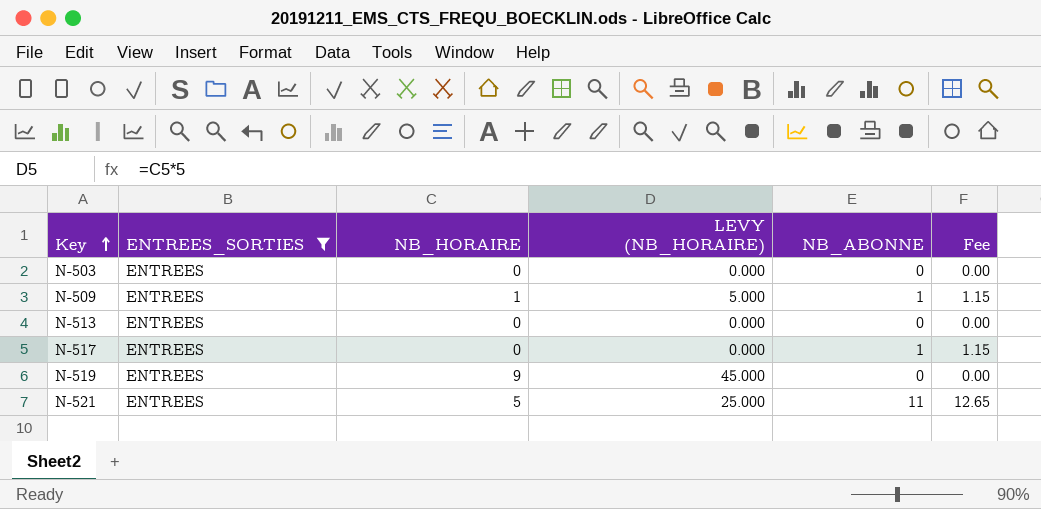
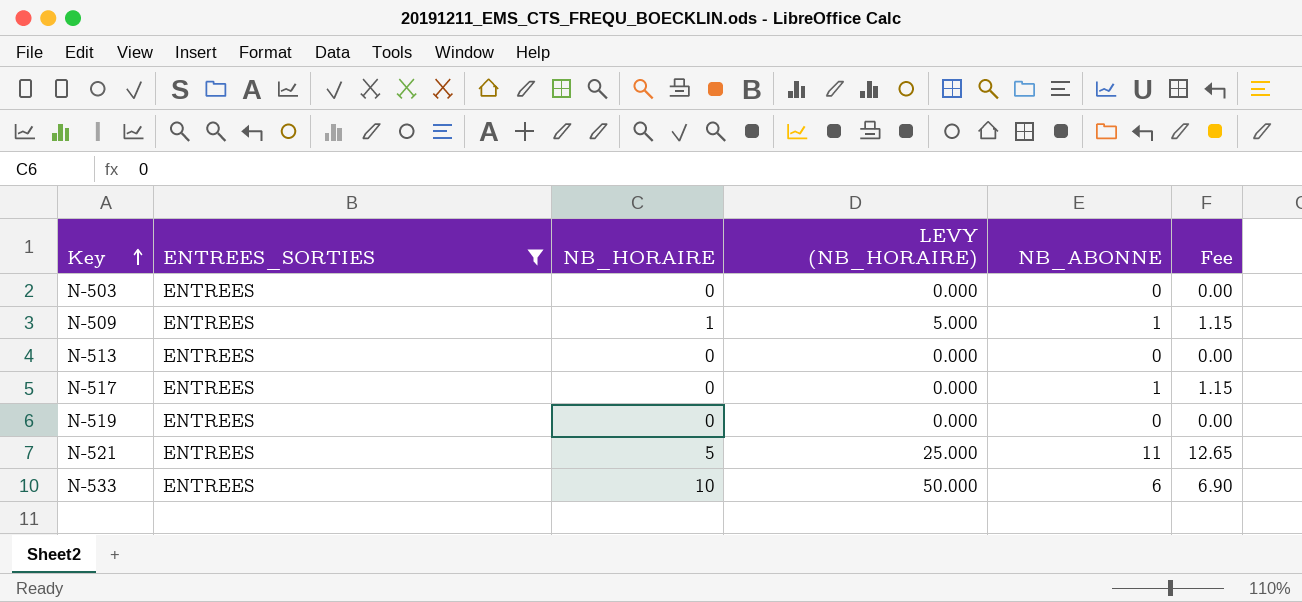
N-519 | NB_HORAIRE: 9 -> 0
N-519 | LEVY (NB_HORAIRE): 45.000 -> 0.000
row N-533: none -> ENTREES | 10 | 50.000 | 6 | 6.90

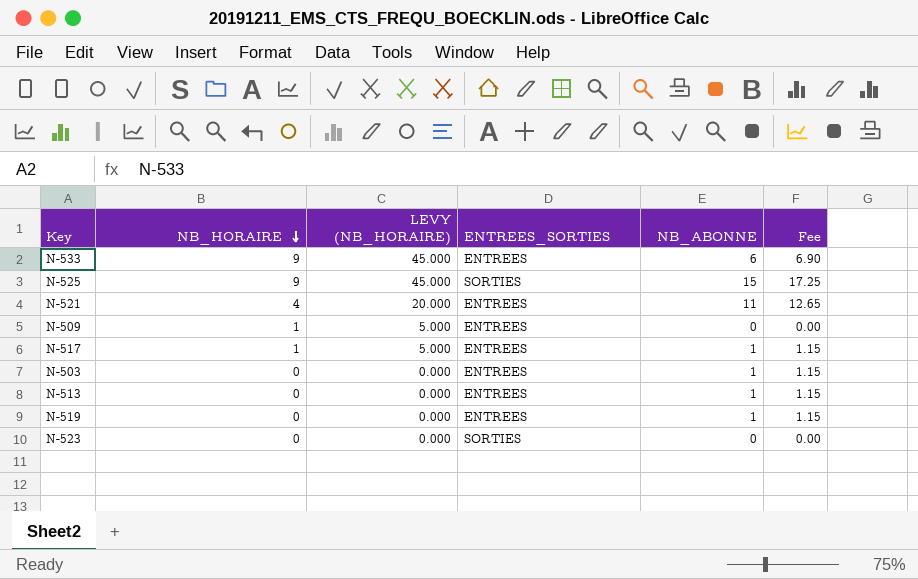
filter: ENTREES_SORTIES = ENTREES -> none
row order: Key ascending -> NB_HORAIRE descending
column ENTREES_SORTIES | position: 2 -> 4
N-533 | NB_HORAIRE: 10 -> 9
N-533 | LEVY (NB_HORAIRE): 50.000 -> 45.000
N-521 | NB_HORAIRE: 5 -> 4
N-521 | LEVY (NB_HORAIRE): 25.000 -> 20.000
N-509 | NB_ABONNE: 1 -> 0
N-509 | Fee: 1.15 -> 0.00
N-517 | NB_HORAIRE: 0 -> 1
N-517 | LEVY (NB_HORAIRE): 0.000 -> 5.000
N-503 | NB_ABONNE: 0 -> 1
N-503 | Fee: 0.00 -> 1.15
N-513 | NB_ABONNE: 0 -> 1
N-513 | Fee: 0.00 -> 1.15
N-519 | NB_ABONNE: 0 -> 1
N-519 | Fee: 0.00 -> 1.15

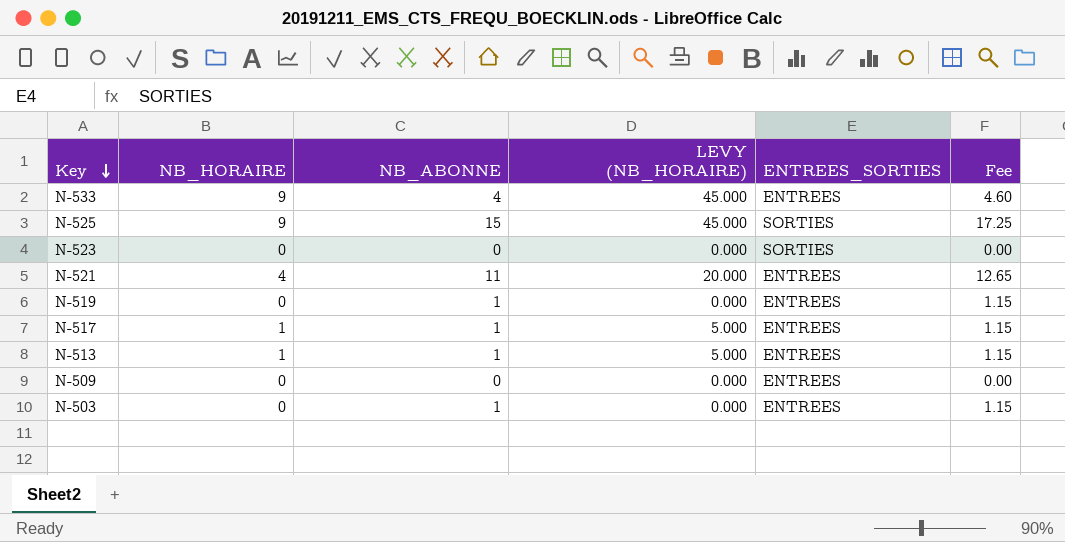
row order: NB_HORAIRE descending -> Key descending
column NB_ABONNE | position: 5 -> 3
N-533 | NB_ABONNE: 6 -> 4
N-533 | Fee: 6.90 -> 4.60
N-513 | NB_HORAIRE: 0 -> 1
N-513 | LEVY (NB_HORAIRE): 0.000 -> 5.000
N-509 | NB_HORAIRE: 1 -> 0
N-509 | LEVY (NB_HORAIRE): 5.000 -> 0.000

